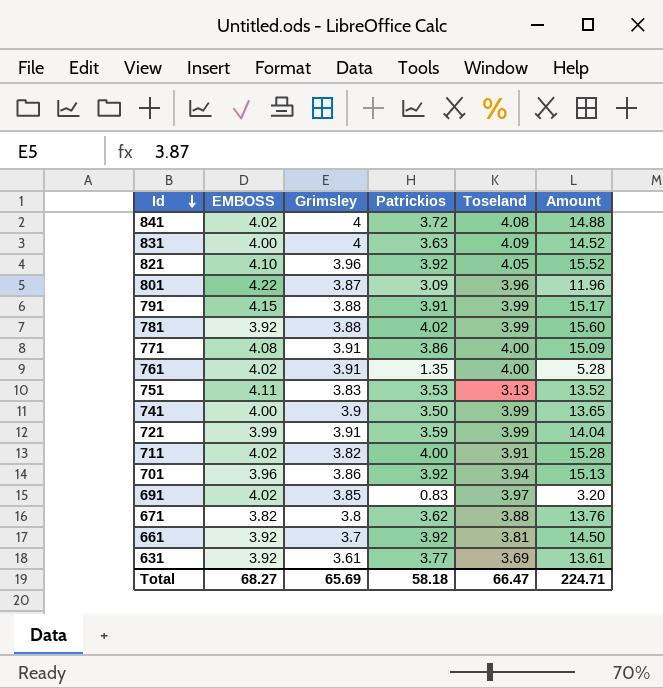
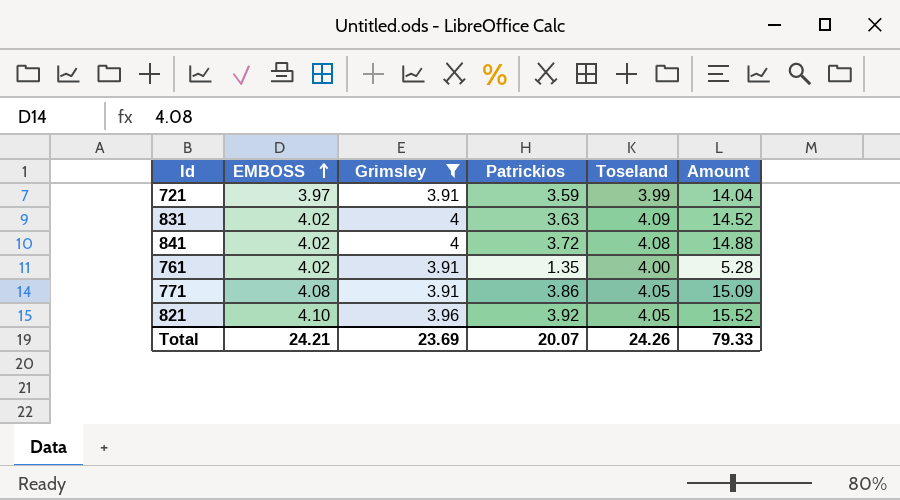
filter: none -> Grimsley >= 3.91
row order: Id descending -> EMBOSS ascending
721 | EMBOSS: 3.99 -> 3.97
831 | EMBOSS: 4.00 -> 4.02
771 | Toseland: 4.00 -> 4.05
Total | EMBOSS: 68.27 -> 24.21
Total | Grimsley: 65.69 -> 23.69
Total | Patrickios: 58.18 -> 20.07
Total | Toseland: 66.47 -> 24.26
Total | Amount: 224.71 -> 79.33

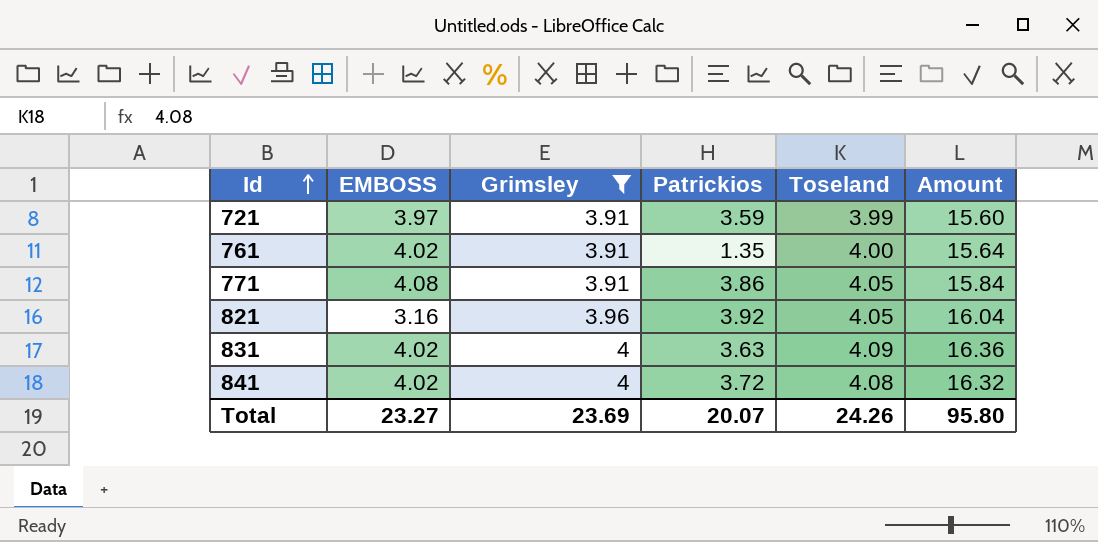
row order: EMBOSS ascending -> Id ascending
column Amount | formula: [Grimsley] * [Patrickios] -> [Grimsley] * [Toseland]
821 | EMBOSS: 4.10 -> 3.16
Total | EMBOSS: 24.21 -> 23.27
Total | Amount: 79.33 -> 95.80

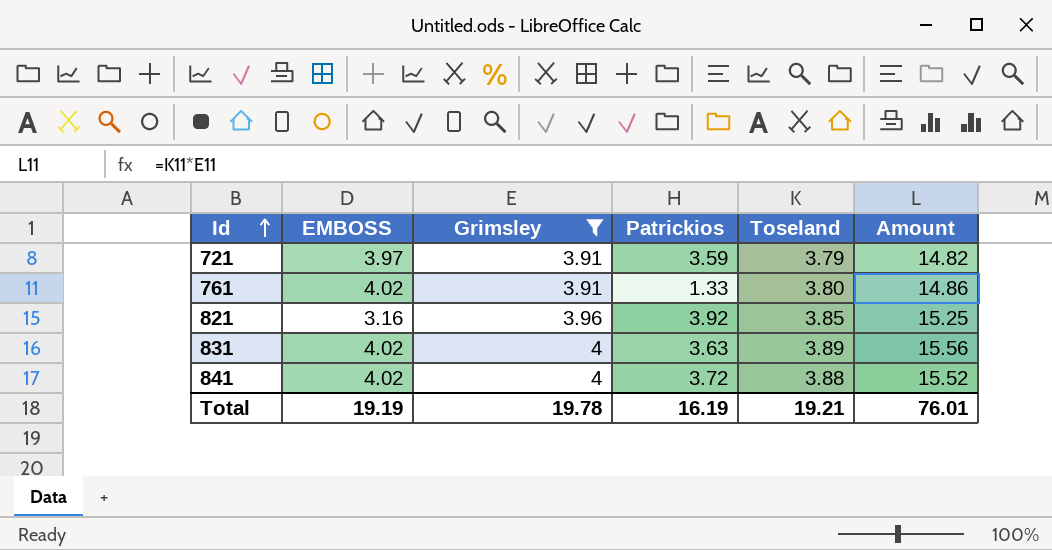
row 771: 4.08 | 3.91 | 3.86 | 4.05 | 15.84 -> none
721 | Toseland: 3.99 -> 3.79
721 | Amount: 15.60 -> 14.82
761 | Patrickios: 1.35 -> 1.33
761 | Toseland: 4.00 -> 3.80
761 | Amount: 15.64 -> 14.86
821 | Toseland: 4.05 -> 3.85
821 | Amount: 16.04 -> 15.25
831 | Toseland: 4.09 -> 3.89
831 | Amount: 16.36 -> 15.56
841 | Toseland: 4.08 -> 3.88
841 | Amount: 16.32 -> 15.52
Total | EMBOSS: 23.27 -> 19.19
Total | Grimsley: 23.69 -> 19.78
Total | Patrickios: 20.07 -> 16.19
Total | Toseland: 24.26 -> 19.21
Total | Amount: 95.80 -> 76.01

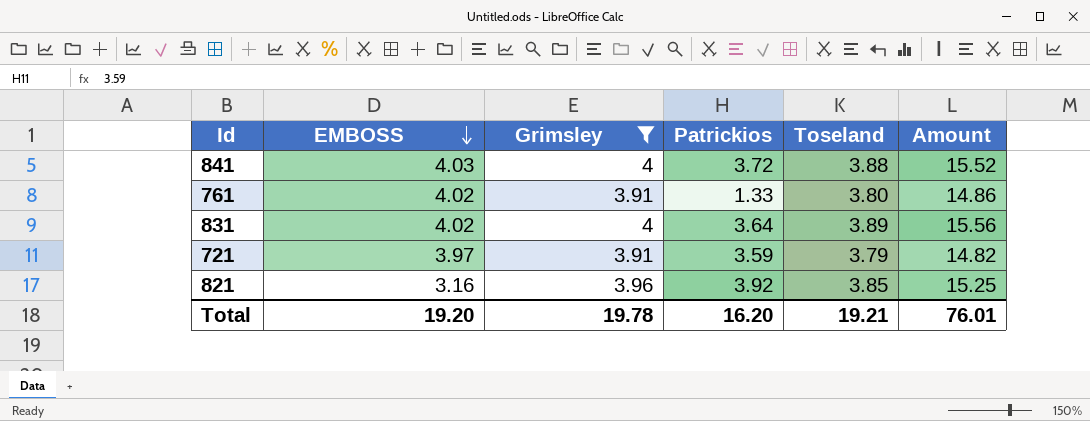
row order: Id ascending -> EMBOSS descending
841 | EMBOSS: 4.02 -> 4.03
831 | Patrickios: 3.63 -> 3.64
Total | EMBOSS: 19.19 -> 19.20
Total | Patrickios: 16.19 -> 16.20

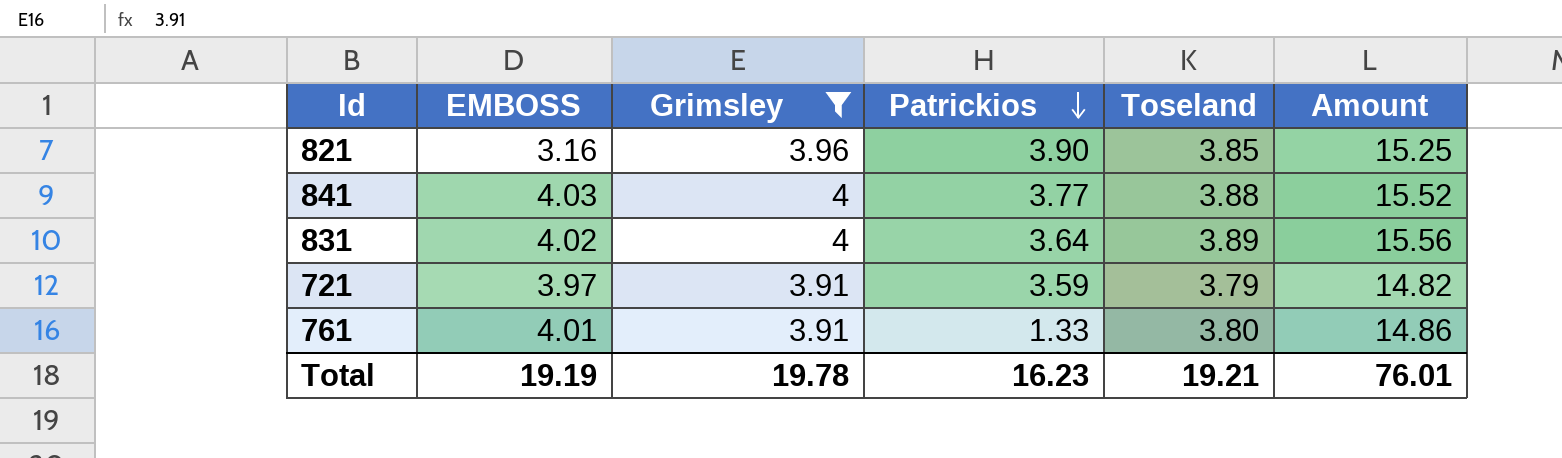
row order: EMBOSS descending -> Patrickios descending
821 | Patrickios: 3.92 -> 3.90
841 | Patrickios: 3.72 -> 3.77
761 | EMBOSS: 4.02 -> 4.01
Total | EMBOSS: 19.20 -> 19.19
Total | Patrickios: 16.20 -> 16.23

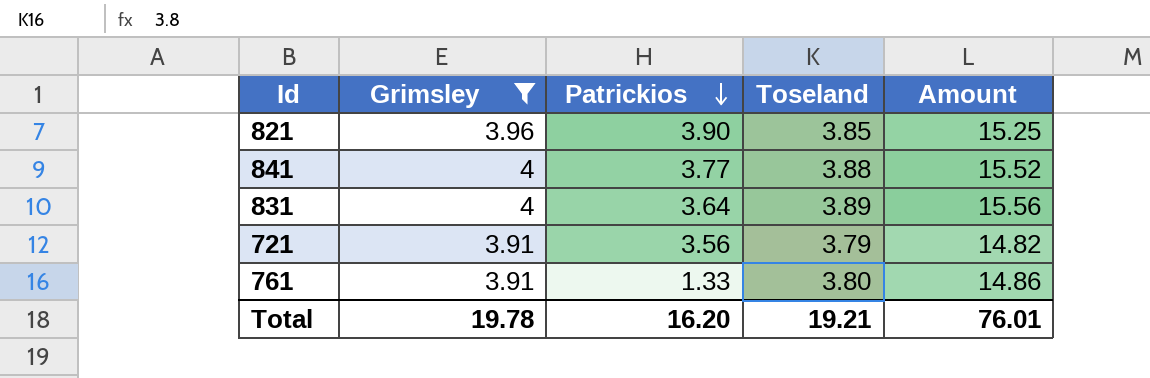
column EMBOSS | position: 2 -> none
721 | Patrickios: 3.59 -> 3.56
Total | Patrickios: 16.23 -> 16.20

